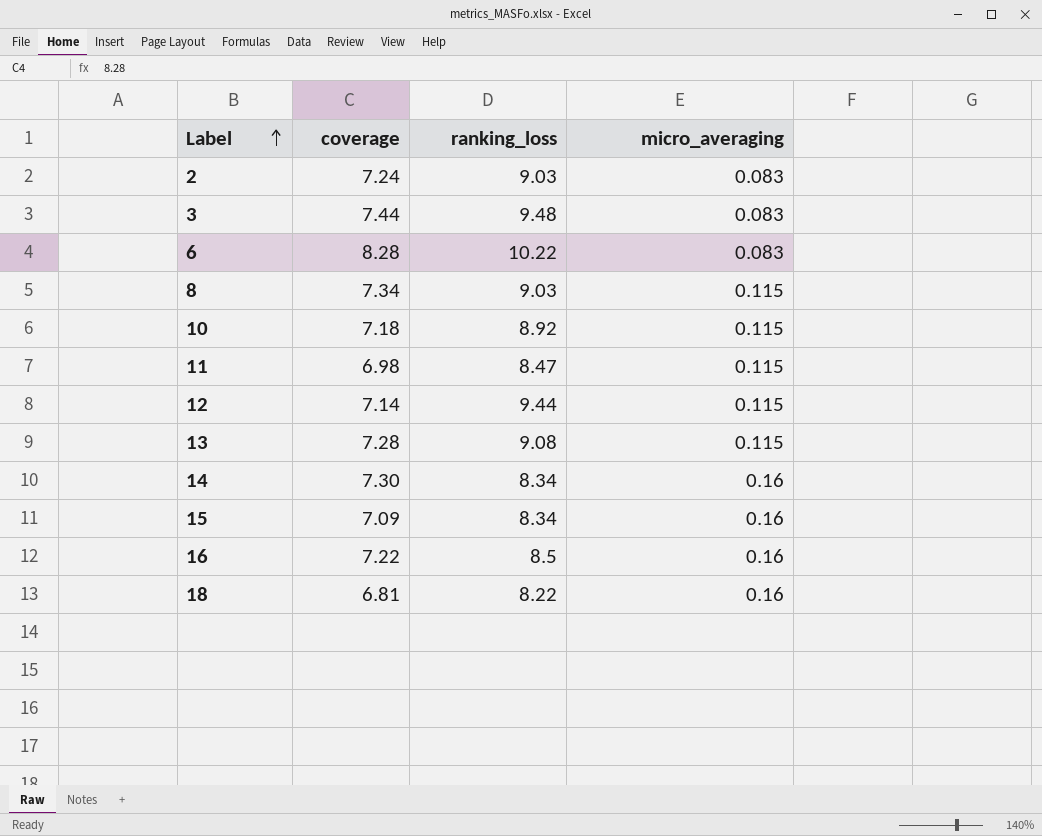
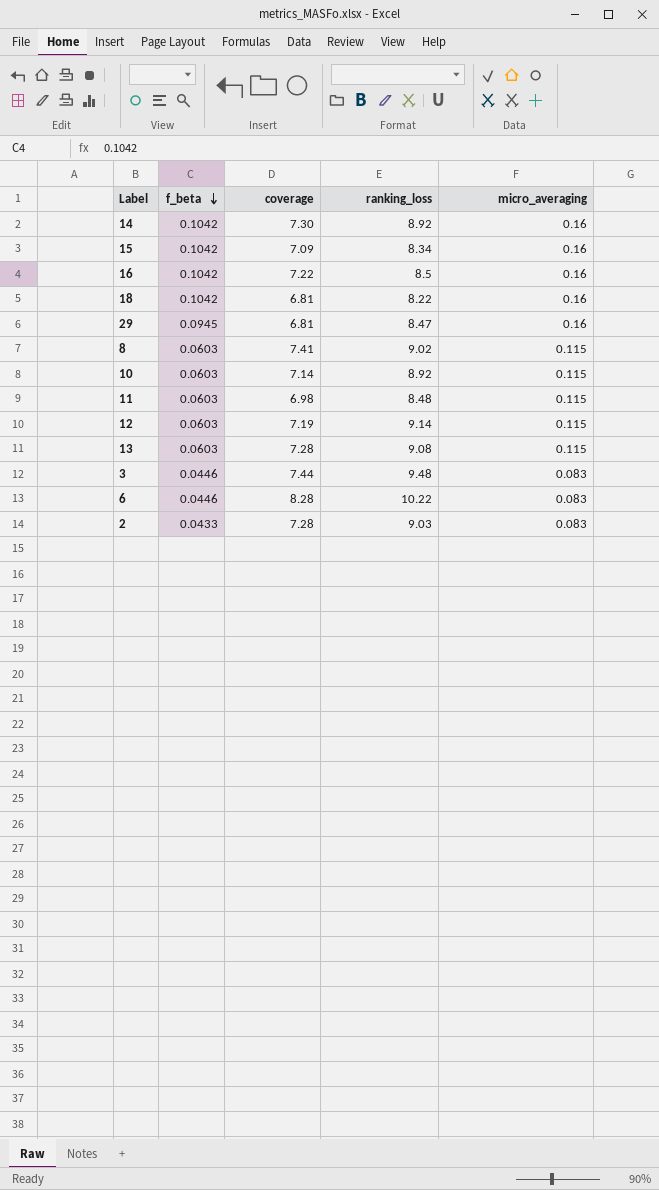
row order: Label ascending -> f_beta descending
column f_beta | position: none -> 2
14 | ranking_loss: 8.34 -> 8.92
row 29: none -> 0.0945 | 6.81 | 8.47 | 0.16
8 | coverage: 7.34 -> 7.41
8 | ranking_loss: 9.03 -> 9.02
10 | coverage: 7.18 -> 7.14
11 | ranking_loss: 8.47 -> 8.48
12 | coverage: 7.14 -> 7.19
12 | ranking_loss: 9.44 -> 9.14
2 | coverage: 7.24 -> 7.28

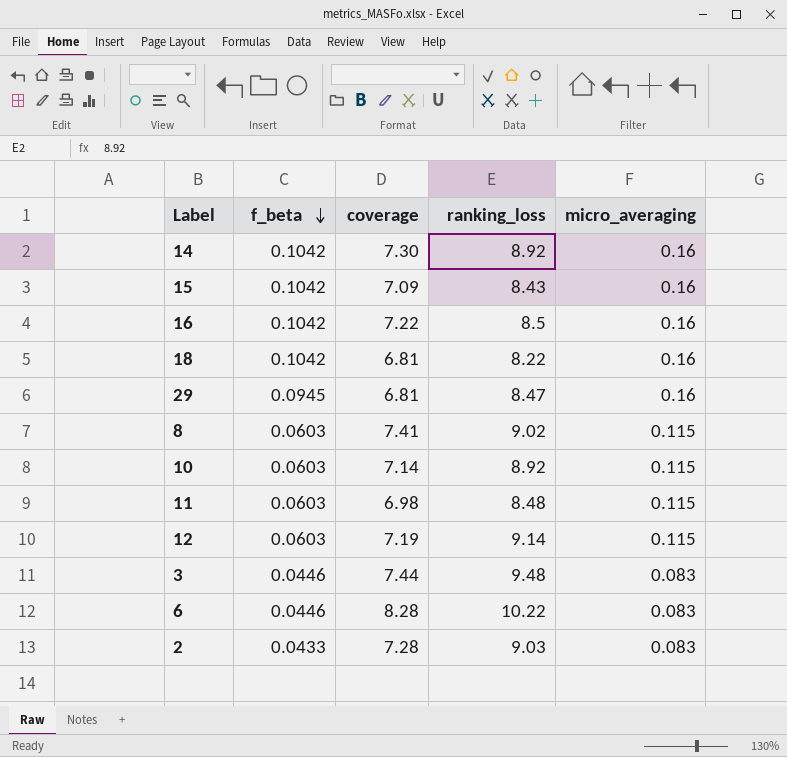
row 13: 0.0603 | 7.28 | 9.08 | 0.115 -> none
15 | ranking_loss: 8.34 -> 8.43

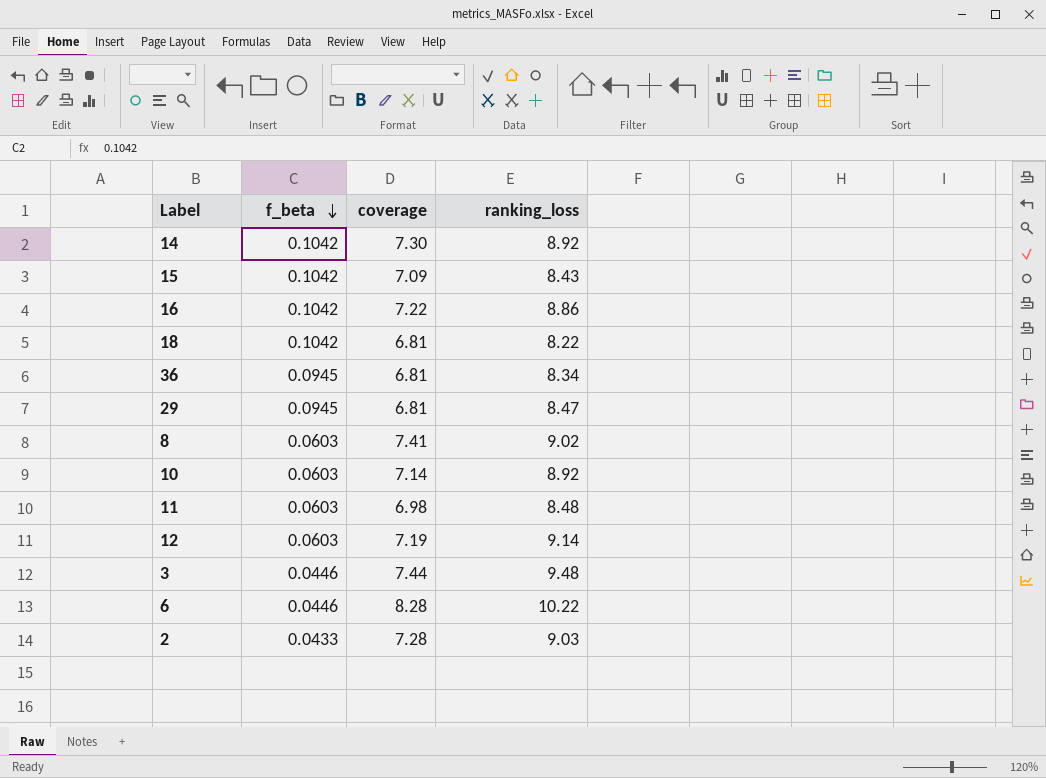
column micro_averaging | position: 5 -> none
16 | ranking_loss: 8.5 -> 8.86
row 36: none -> 0.0945 | 6.81 | 8.34

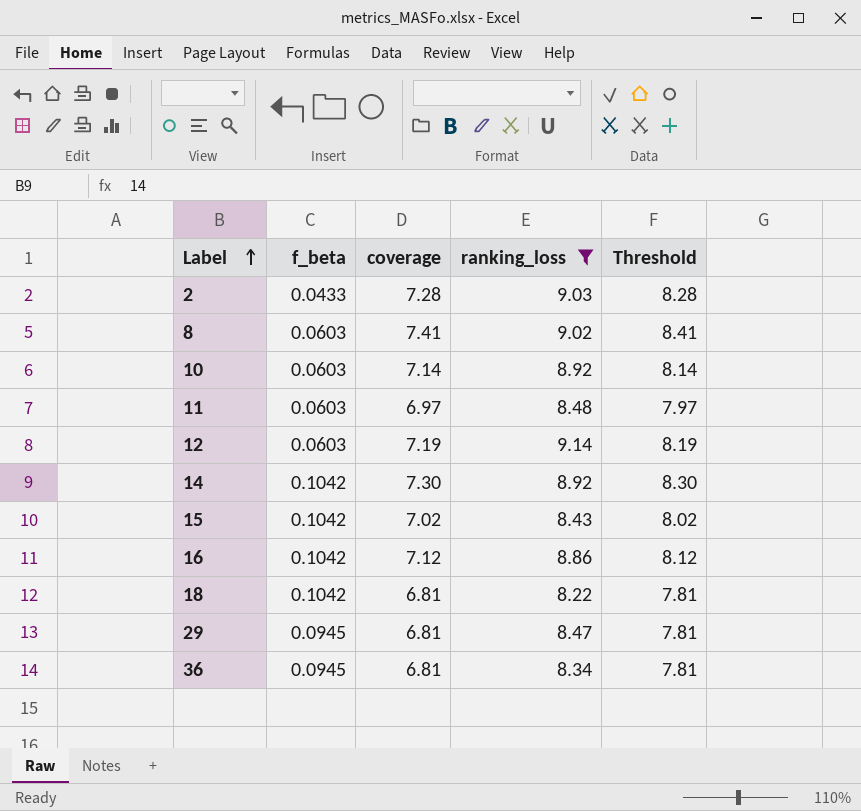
filter: none -> ranking_loss <= 9.14
row order: f_beta descending -> Label ascending
column Threshold | formula: none -> [coverage] + 1
11 | coverage: 6.98 -> 6.97
15 | coverage: 7.09 -> 7.02
16 | coverage: 7.22 -> 7.12

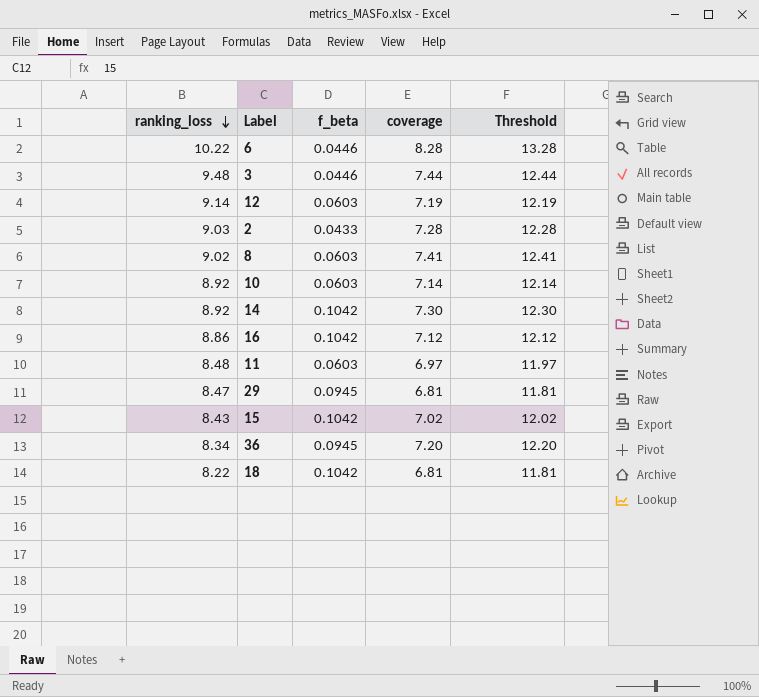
filter: ranking_loss <= 9.14 -> none
row order: Label ascending -> ranking_loss descending
column ranking_loss | position: 4 -> 1
column Threshold | formula: [coverage] + 1 -> [coverage] + 5
36 | coverage: 6.81 -> 7.20

